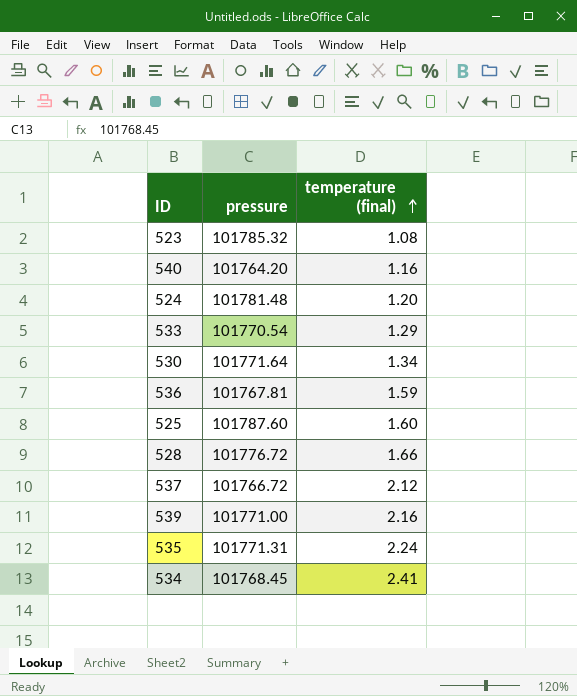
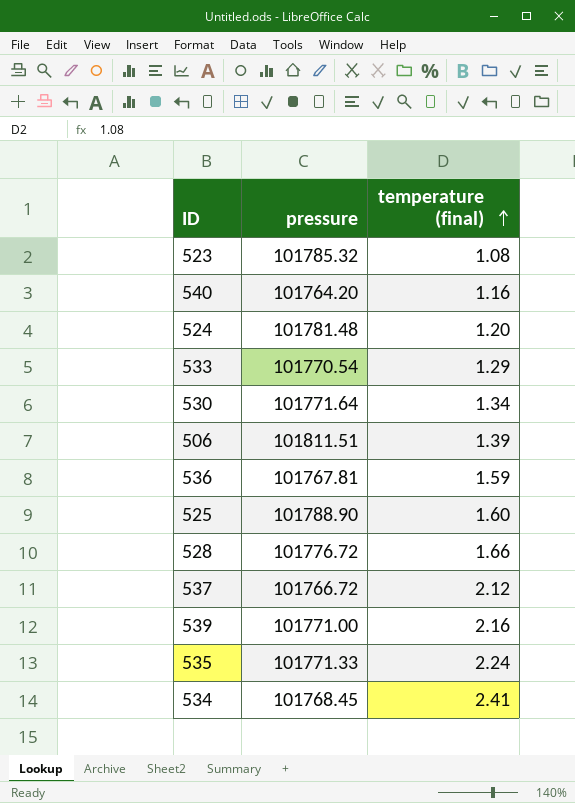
row 506: none -> 101811.51 | 1.39
525 | pressure: 101787.60 -> 101788.90
535 | pressure: 101771.31 -> 101771.33

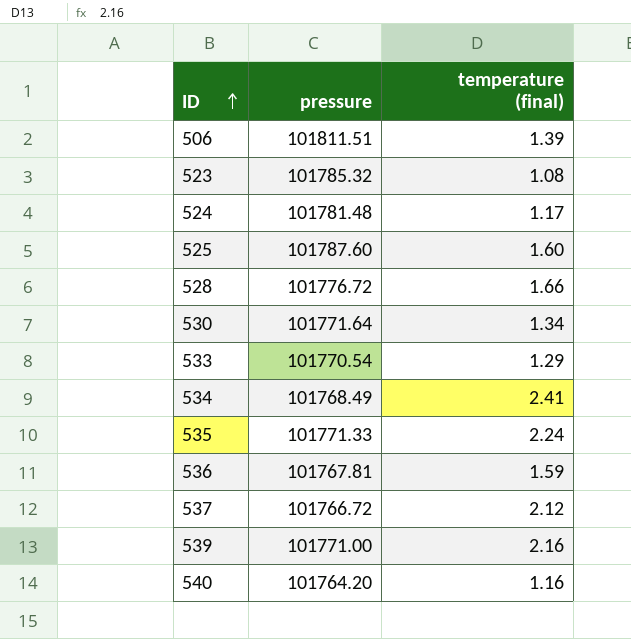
row order: temperature (final) ascending -> ID ascending
524 | temperature (final): 1.20 -> 1.17
525 | pressure: 101788.90 -> 101787.60
534 | pressure: 101768.45 -> 101768.49

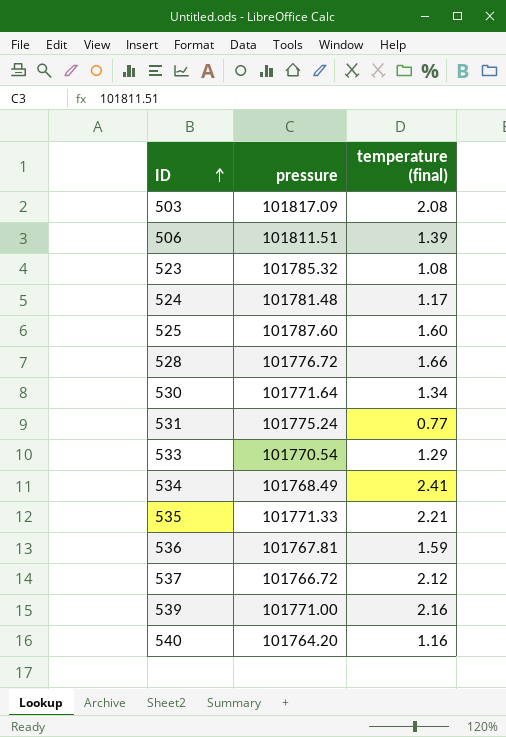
row 503: none -> 101817.09 | 2.08
row 531: none -> 101775.24 | 0.77
535 | temperature (final): 2.24 -> 2.21

